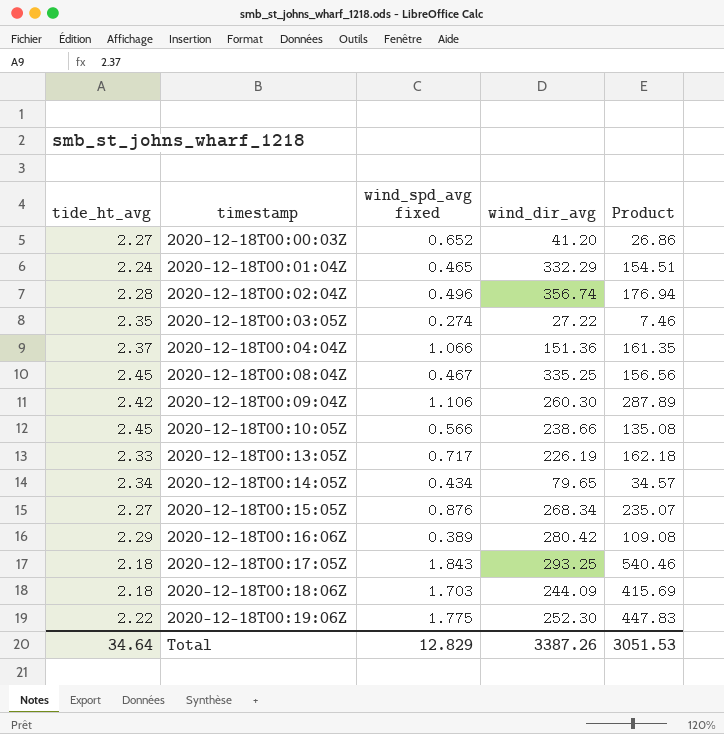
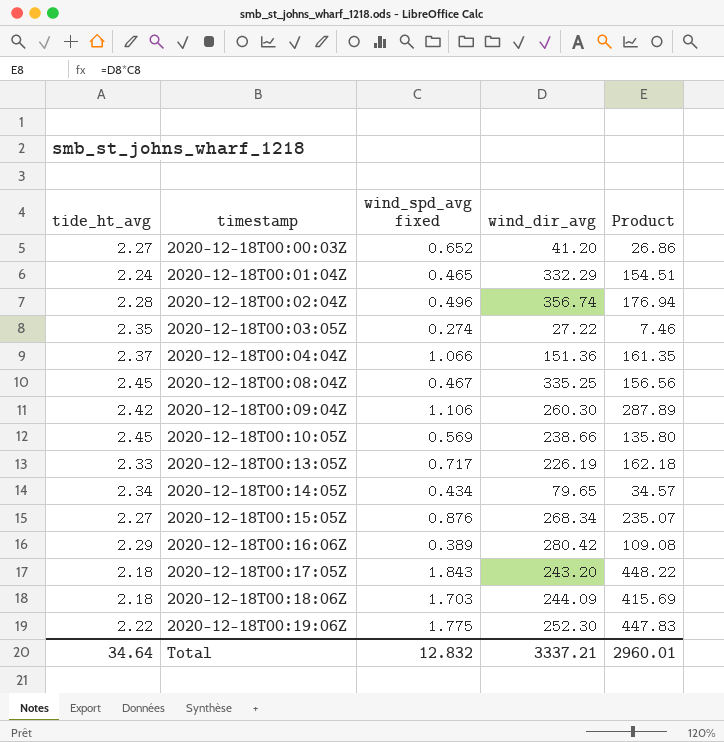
2020-12-18T00:10:05Z | wind_spd_avg fixed: 0.566 -> 0.569
2020-12-18T00:10:05Z | Product: 135.08 -> 135.80
2020-12-18T00:17:05Z | wind_dir_avg: 293.25 -> 243.20
2020-12-18T00:17:05Z | Product: 540.46 -> 448.22
Total | wind_spd_avg fixed: 12.829 -> 12.832
Total | wind_dir_avg: 3387.26 -> 3337.21
Total | Product: 3051.53 -> 2960.01

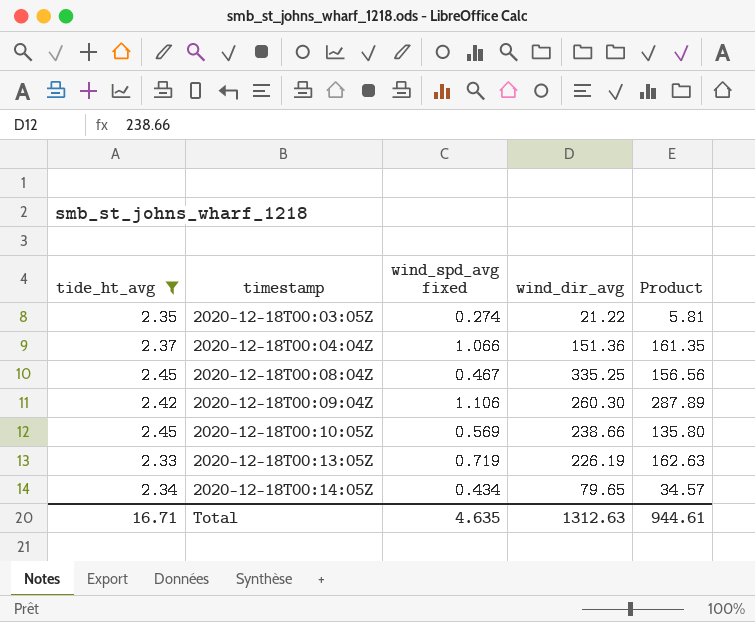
filter: none -> tide_ht_avg >= 2.33
2020-12-18T00:03:05Z | wind_dir_avg: 27.22 -> 21.22
2020-12-18T00:03:05Z | Product: 7.46 -> 5.81
2020-12-18T00:13:05Z | wind_spd_avg fixed: 0.717 -> 0.719
2020-12-18T00:13:05Z | Product: 162.18 -> 162.63
Total | tide_ht_avg: 34.64 -> 16.71
Total | wind_spd_avg fixed: 12.832 -> 4.635
Total | wind_dir_avg: 3337.21 -> 1312.63
Total | Product: 2960.01 -> 944.61

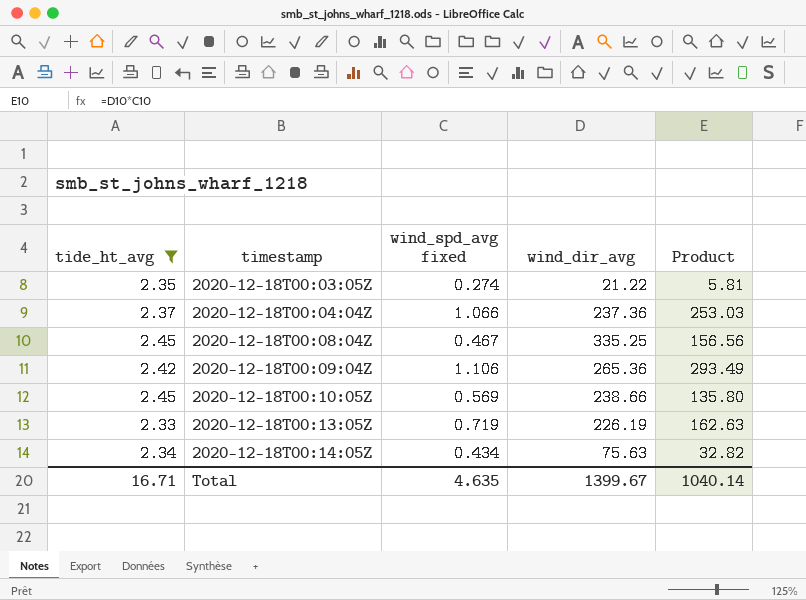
2020-12-18T00:04:04Z | wind_dir_avg: 151.36 -> 237.36
2020-12-18T00:04:04Z | Product: 161.35 -> 253.03
2020-12-18T00:09:04Z | wind_dir_avg: 260.30 -> 265.36
2020-12-18T00:09:04Z | Product: 287.89 -> 293.49
2020-12-18T00:14:05Z | wind_dir_avg: 79.65 -> 75.63
2020-12-18T00:14:05Z | Product: 34.57 -> 32.82
Total | wind_dir_avg: 1312.63 -> 1399.67
Total | Product: 944.61 -> 1040.14

